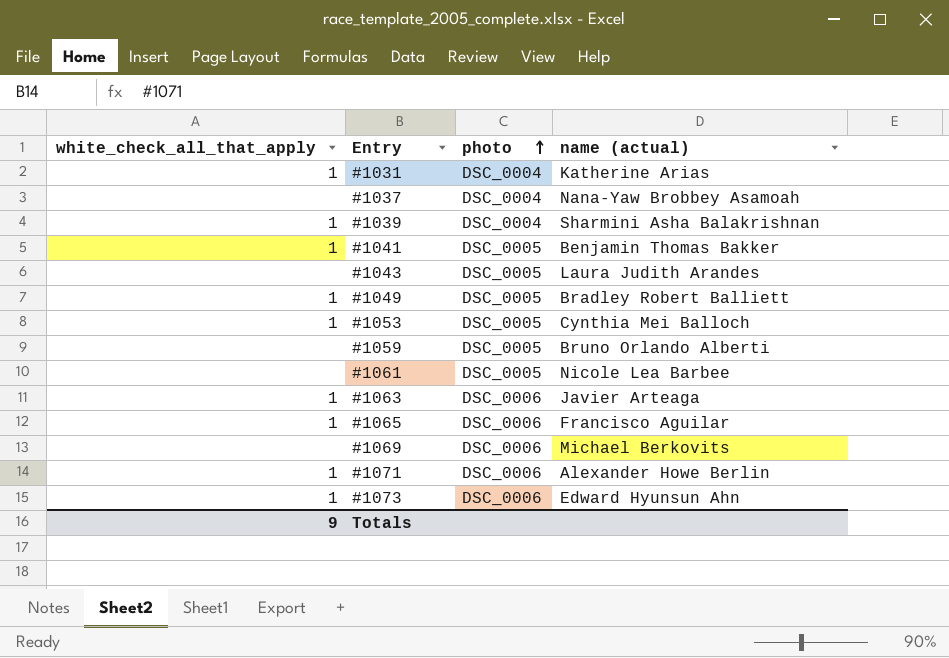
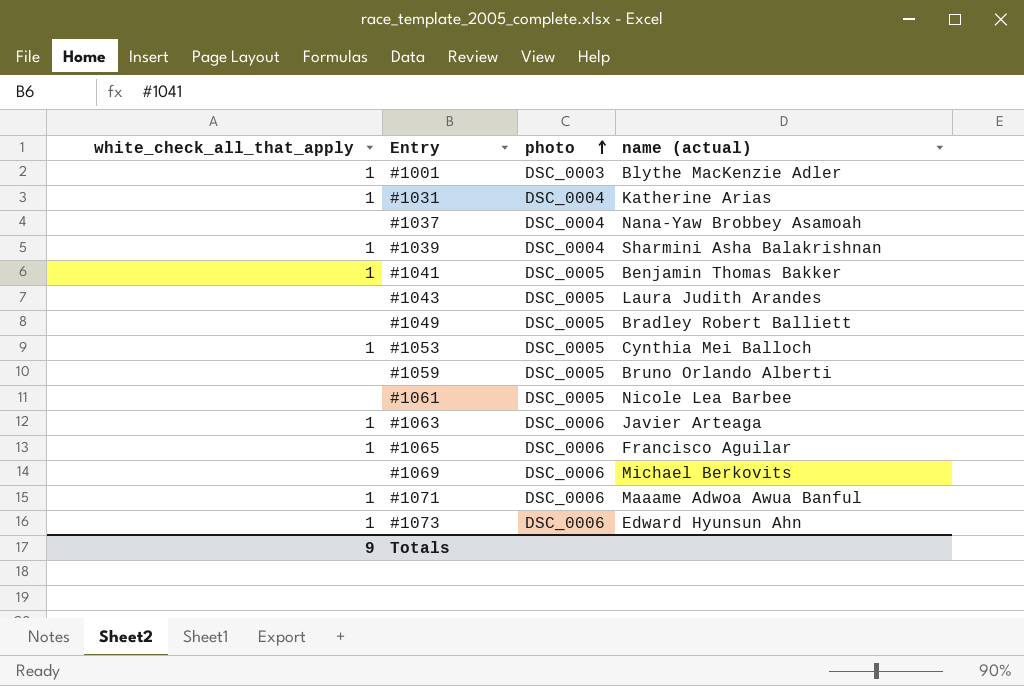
row #1001: none -> 1 | DSC_0003 | Blythe MacKenzie Adler
#1049 | white_check_all_that_apply: 1 -> none
#1071 | name (actual): Alexander Howe Berlin -> Maaame Adwoa Awua Banful

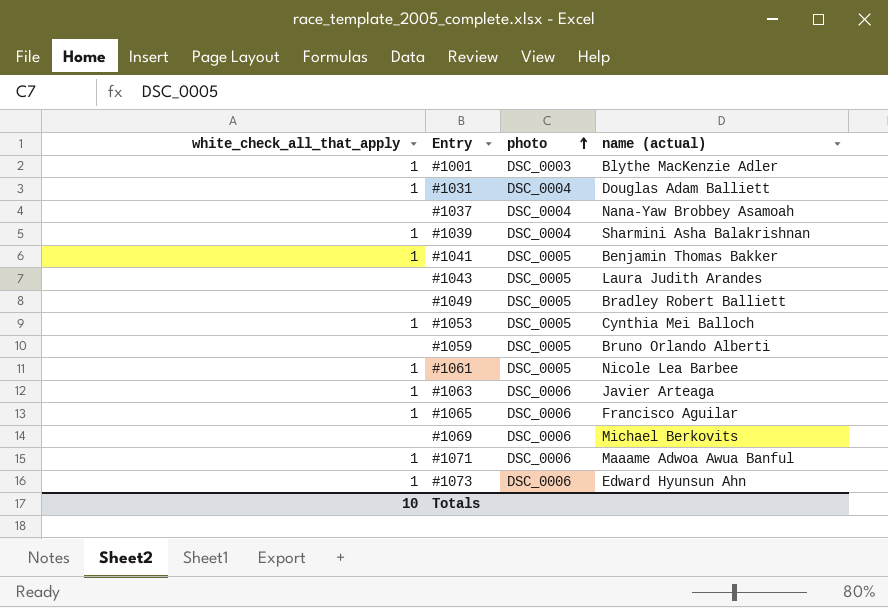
#1031 | name (actual): Katherine Arias -> Douglas Adam Balliett
#1061 | white_check_all_that_apply: none -> 1
Totals | white_check_all_that_apply: 9 -> 10

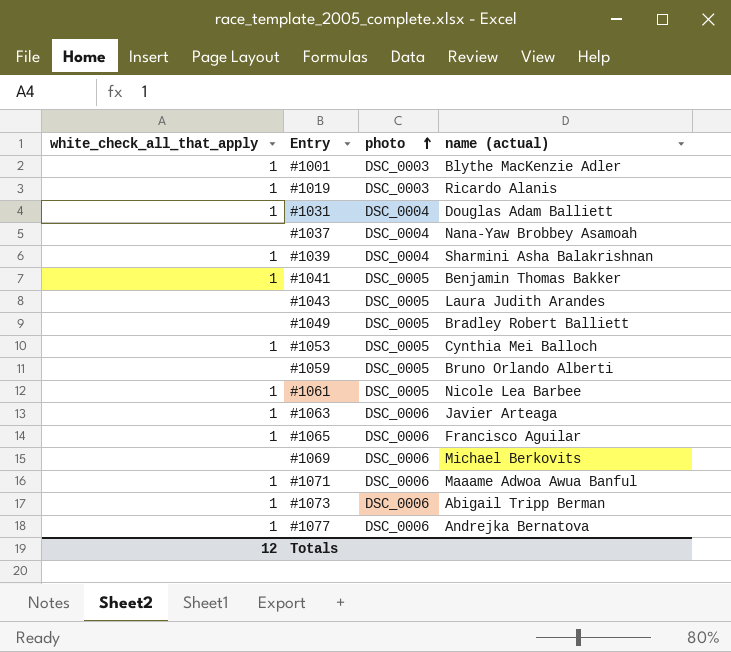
row #1019: none -> 1 | DSC_0003 | Ricardo Alanis
#1073 | name (actual): Edward Hyunsun Ahn -> Abigail Tripp Berman
row #1077: none -> 1 | DSC_0006 | Andrejka Bernatova
Totals | white_check_all_that_apply: 10 -> 12

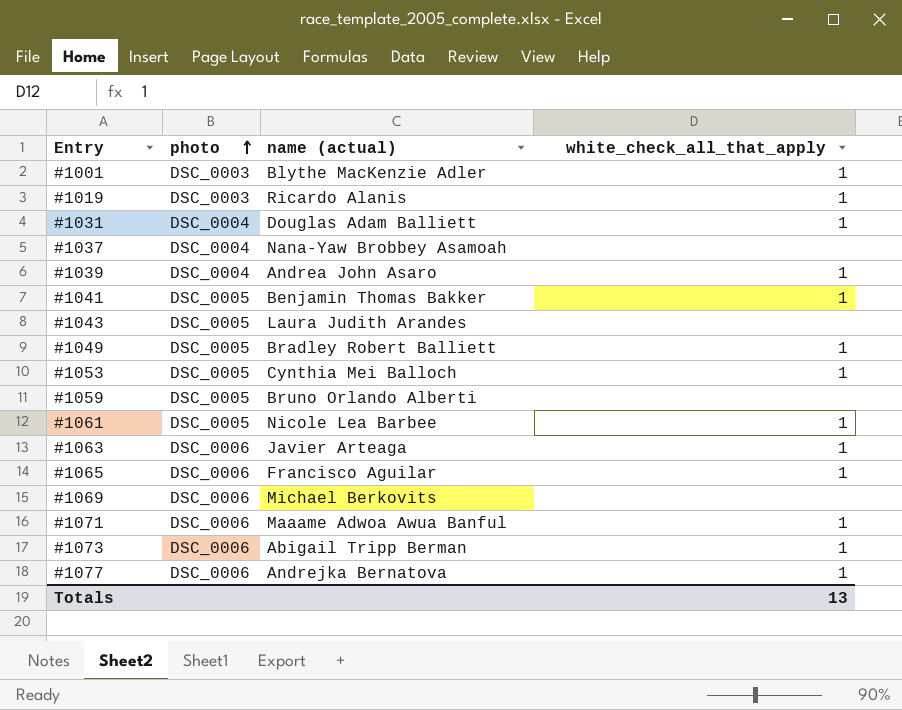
column white_check_all_that_apply | position: 1 -> 4
#1039 | name (actual): Sharmini Asha Balakrishnan -> Andrea John Asaro
#1049 | white_check_all_that_apply: none -> 1
Totals | white_check_all_that_apply: 12 -> 13

